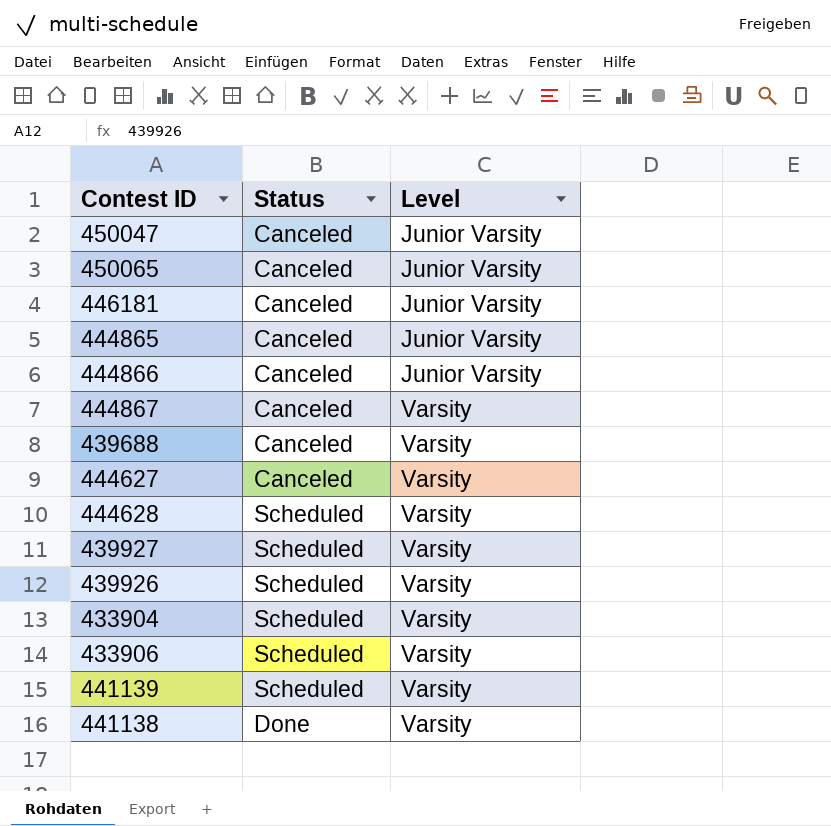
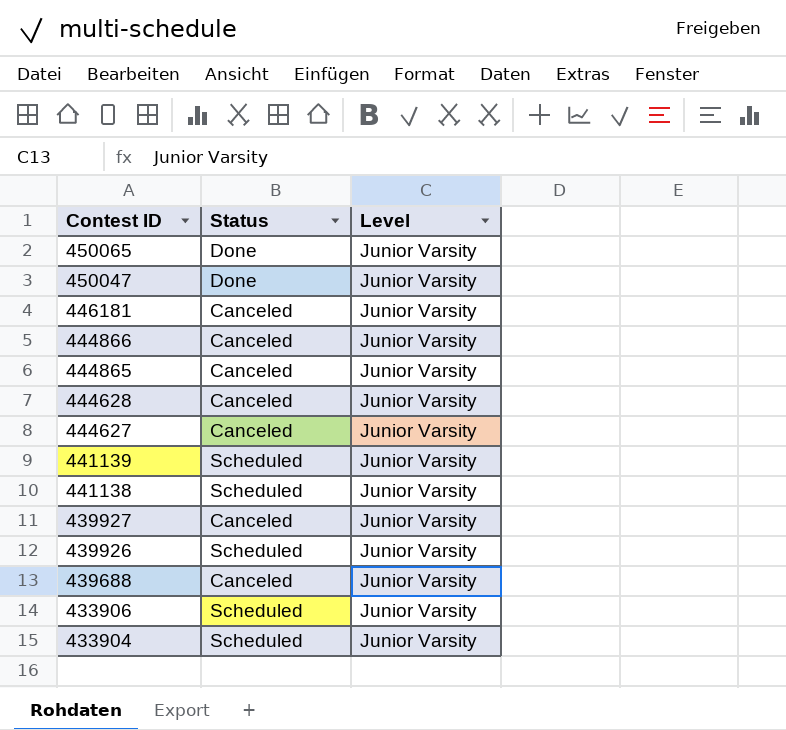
row order: Level ascending -> Contest ID descending
row 444867: Canceled | Varsity -> none
450065 | Status: Canceled -> Done
450047 | Status: Canceled -> Done
444628 | Status: Scheduled -> Canceled
444628 | Level: Varsity -> Junior Varsity
444627 | Level: Varsity -> Junior Varsity
441139 | Level: Varsity -> Junior Varsity
441138 | Status: Done -> Scheduled
441138 | Level: Varsity -> Junior Varsity
439927 | Status: Scheduled -> Canceled
439927 | Level: Varsity -> Junior Varsity
439926 | Level: Varsity -> Junior Varsity
439688 | Level: Varsity -> Junior Varsity
433906 | Level: Varsity -> Junior Varsity
433904 | Level: Varsity -> Junior Varsity

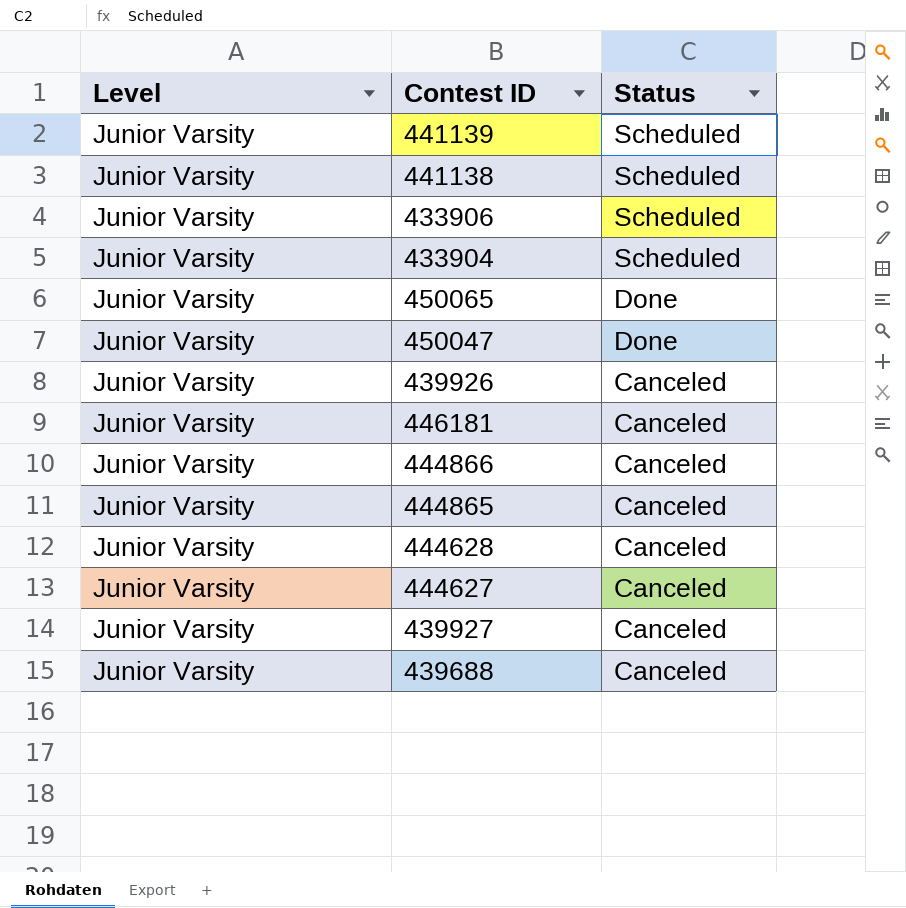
row order: Contest ID descending -> Status descending
column Level | position: 3 -> 1
439926 | Status: Scheduled -> Canceled

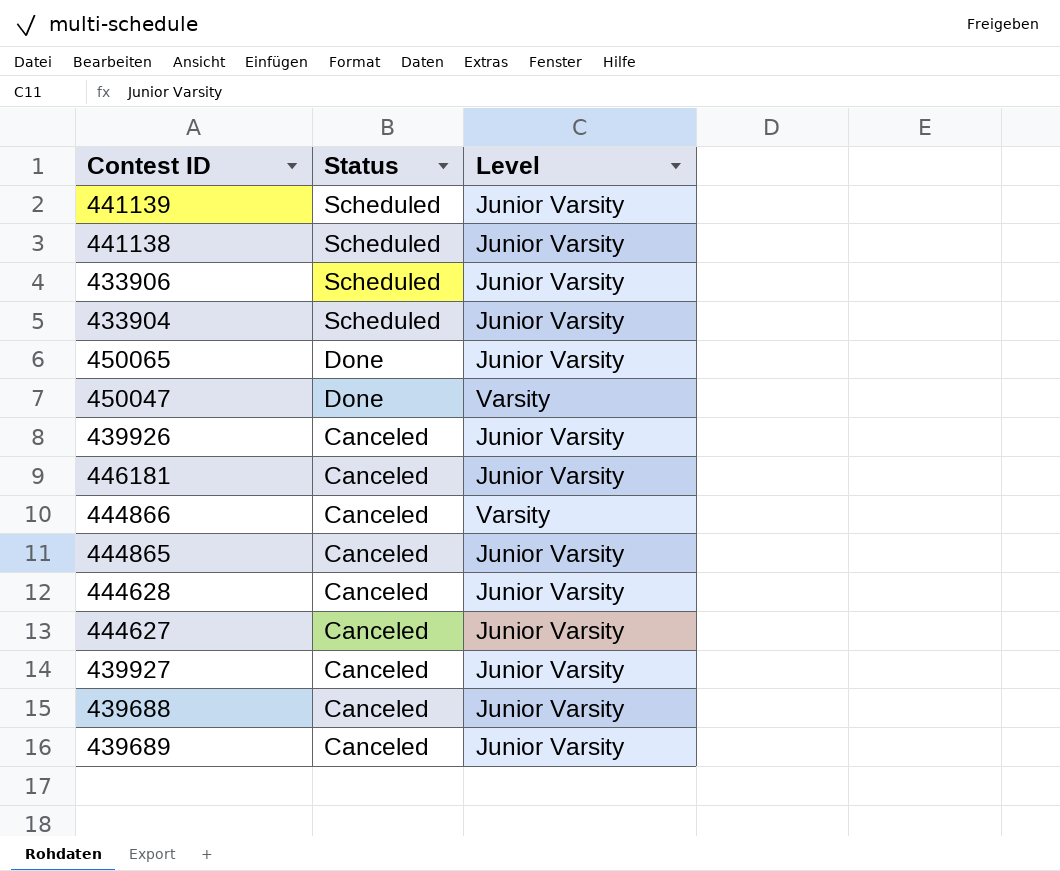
column Level | position: 1 -> 3
450047 | Level: Junior Varsity -> Varsity
444866 | Level: Junior Varsity -> Varsity
row 439689: none -> Canceled | Junior Varsity

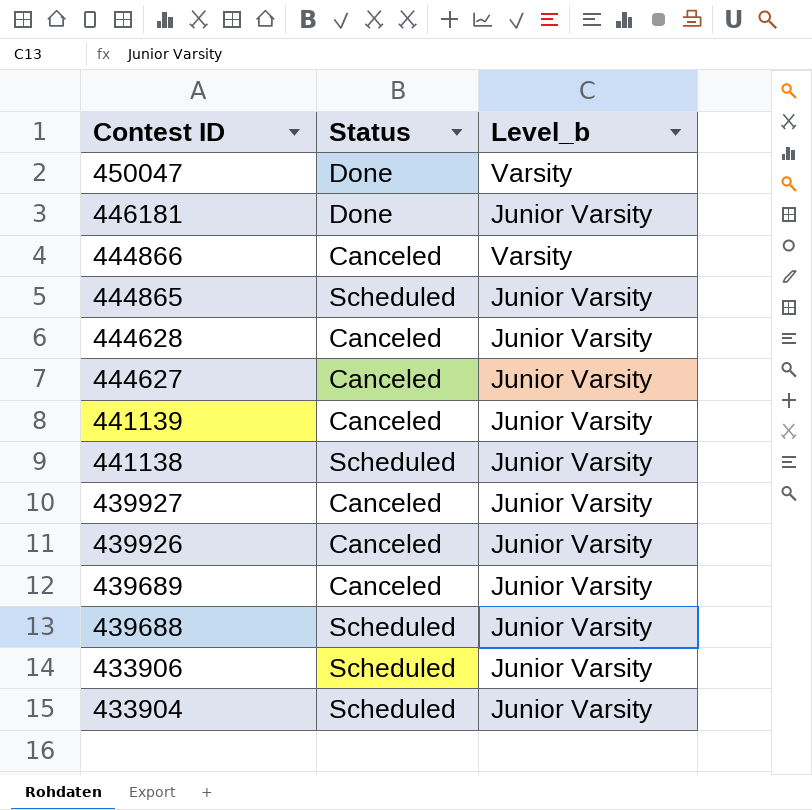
row order: Status descending -> Contest ID descending
column name: Level -> Level_b
row 450065: Done | Junior Varsity -> none
446181 | Status: Canceled -> Done
444865 | Status: Canceled -> Scheduled
441139 | Status: Scheduled -> Canceled
439688 | Status: Canceled -> Scheduled

